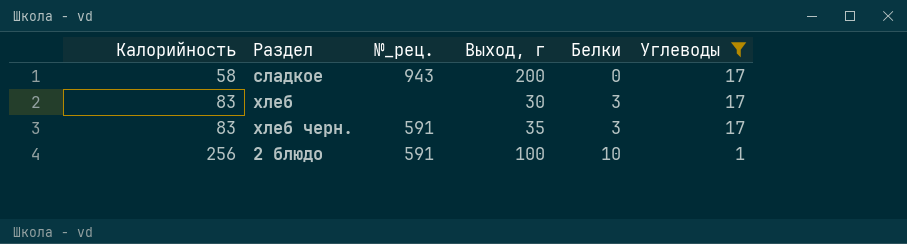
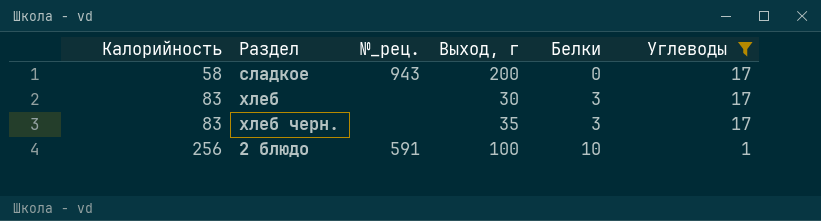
хлеб черн. | №_рец.: 591 -> none

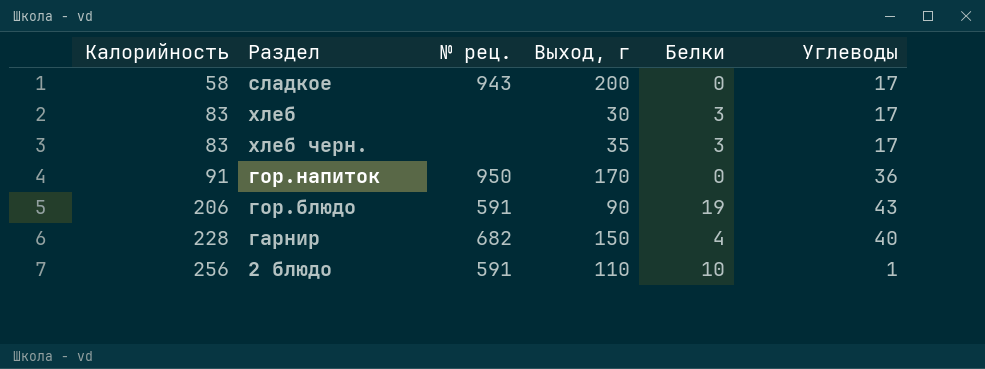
filter: Углеводы <= 17 -> none
column name: №_рец. -> № рец.
2 блюдо | Выход, г: 100 -> 110

